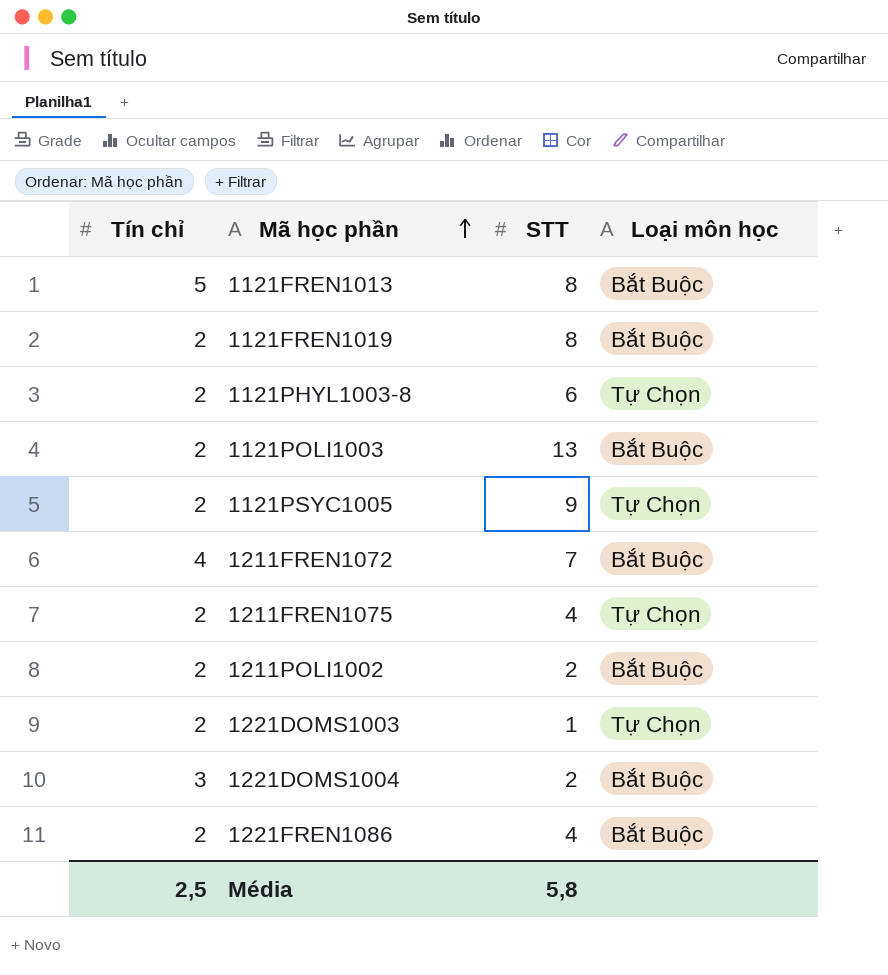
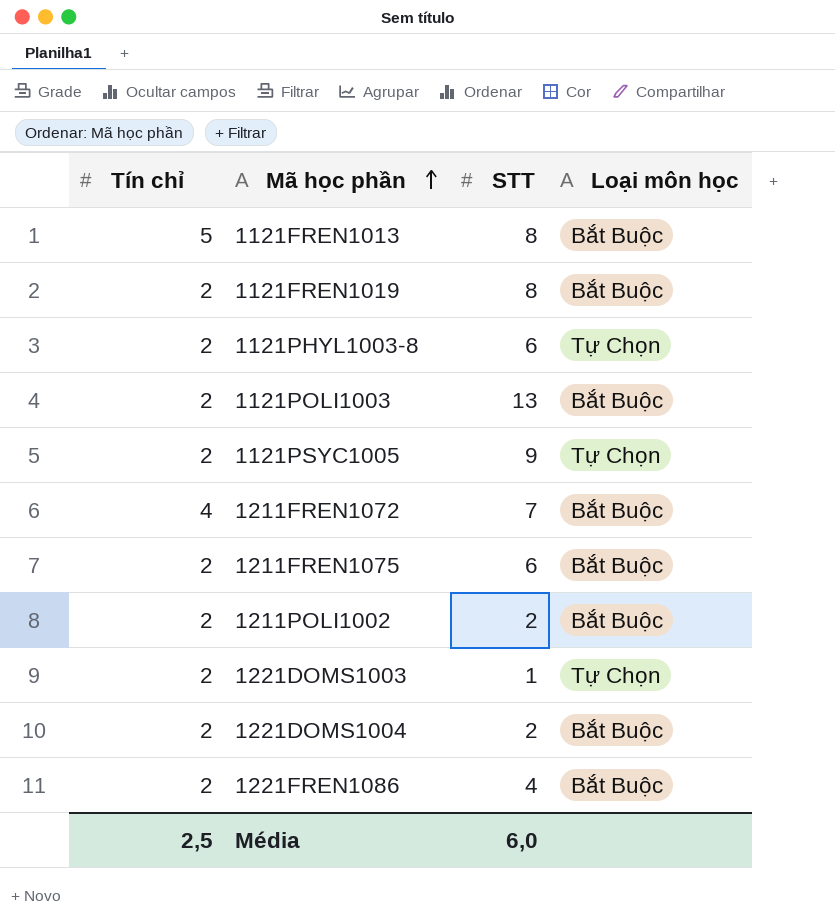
1211FREN1075 | STT: 4 -> 6
1211FREN1075 | Loại môn học: Tự Chọn -> Bắt Buộc
1221DOMS1004 | Tín chỉ: 3 -> 2
Média | STT: 5,8 -> 6,0

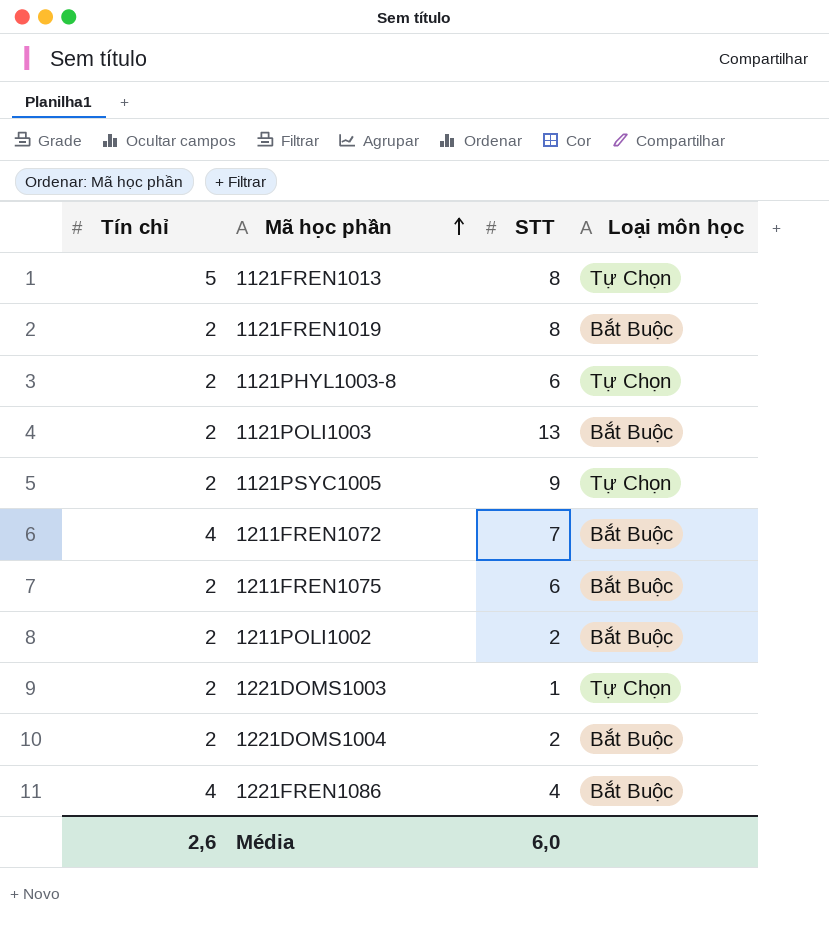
1121FREN1013 | Loại môn học: Bắt Buộc -> Tự Chọn
1221FREN1086 | Tín chỉ: 2 -> 4
Média | Tín chỉ: 2,5 -> 2,6

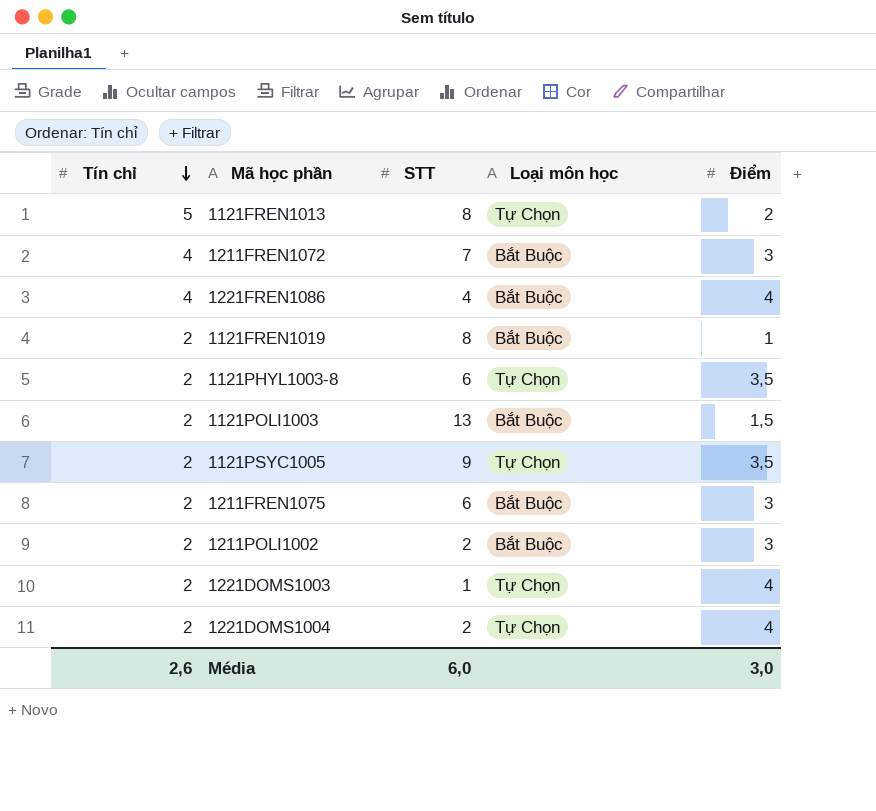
row order: Mã học phần ascending -> Tín chỉ descending
column Điểm | position: none -> 5
1221DOMS1004 | Loại môn học: Bắt Buộc -> Tự Chọn

